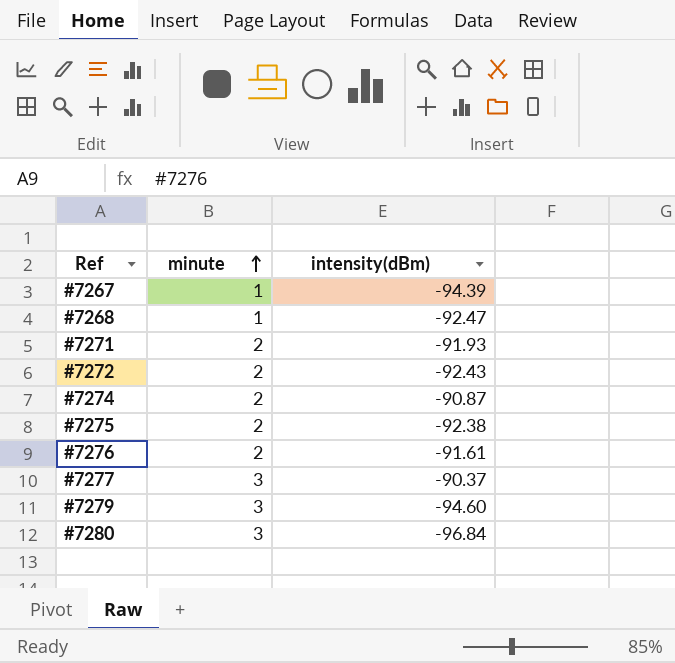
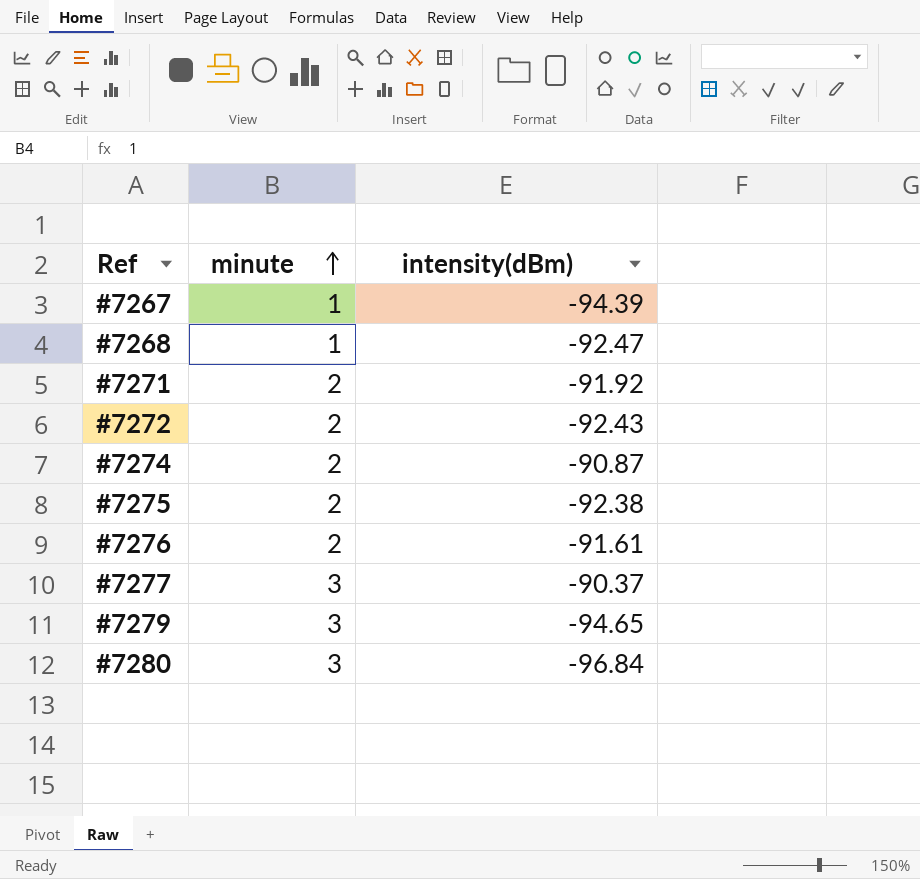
#7271 | intensity(dBm): -91.93 -> -91.92
#7279 | intensity(dBm): -94.60 -> -94.65

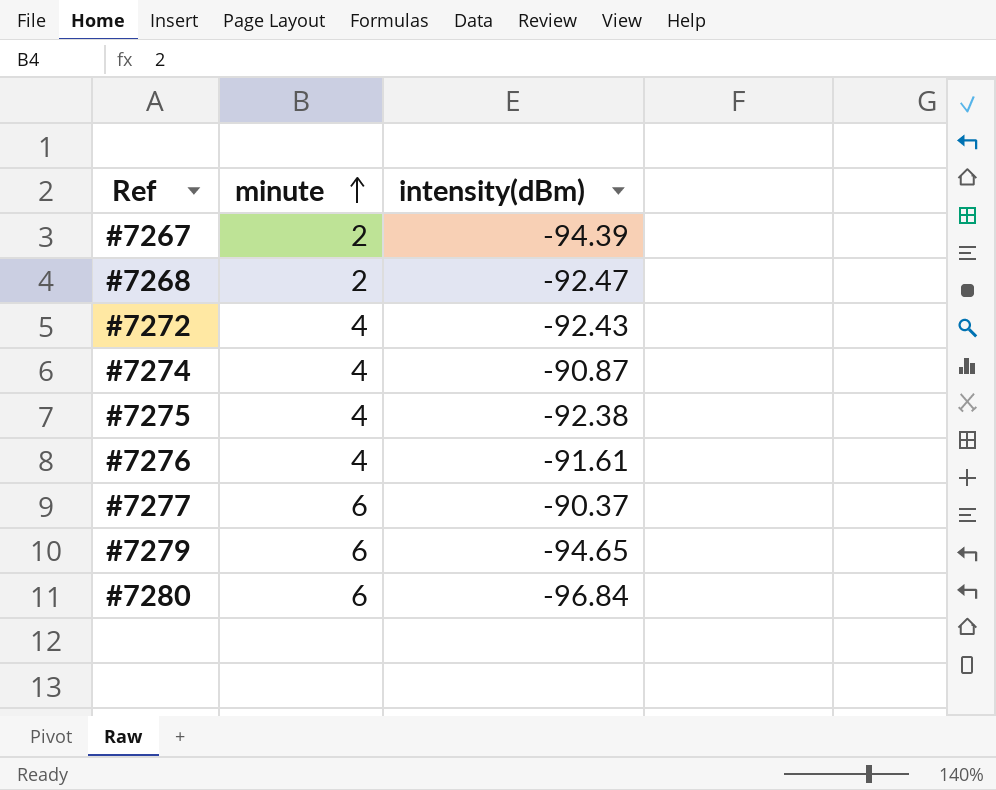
row #7271: 2 | -91.92 -> none
#7267 | minute: 1 -> 2
#7268 | minute: 1 -> 2
#7272 | minute: 2 -> 4
#7274 | minute: 2 -> 4
#7275 | minute: 2 -> 4
#7276 | minute: 2 -> 4
#7277 | minute: 3 -> 6
#7279 | minute: 3 -> 6
#7280 | minute: 3 -> 6

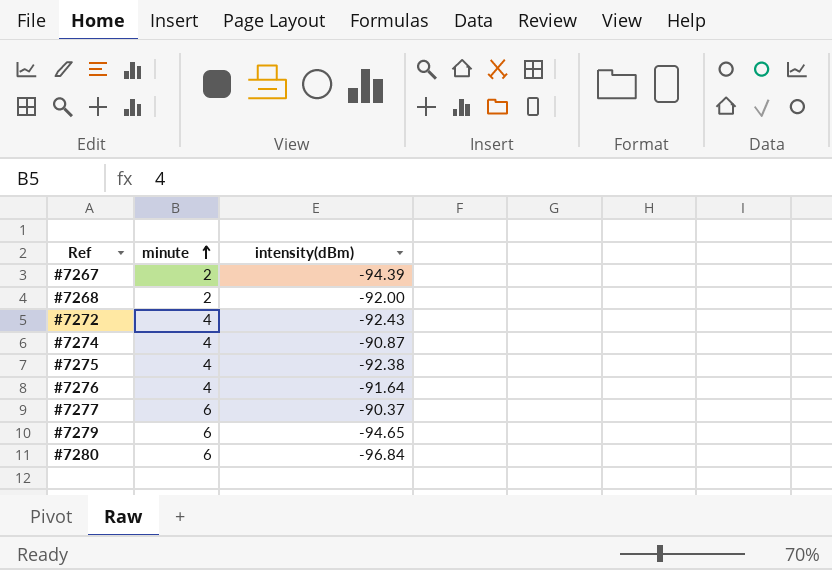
#7268 | intensity(dBm): -92.47 -> -92.00
#7276 | intensity(dBm): -91.61 -> -91.64

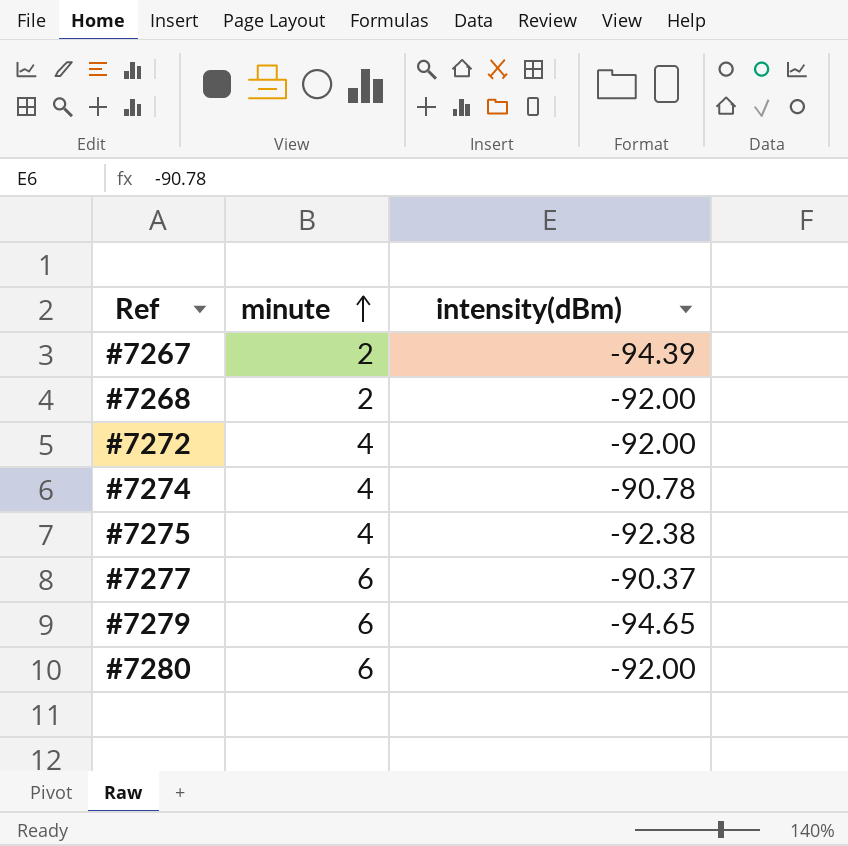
row #7276: 4 | -91.64 -> none
#7272 | intensity(dBm): -92.43 -> -92.00
#7274 | intensity(dBm): -90.87 -> -90.78
#7280 | intensity(dBm): -96.84 -> -92.00

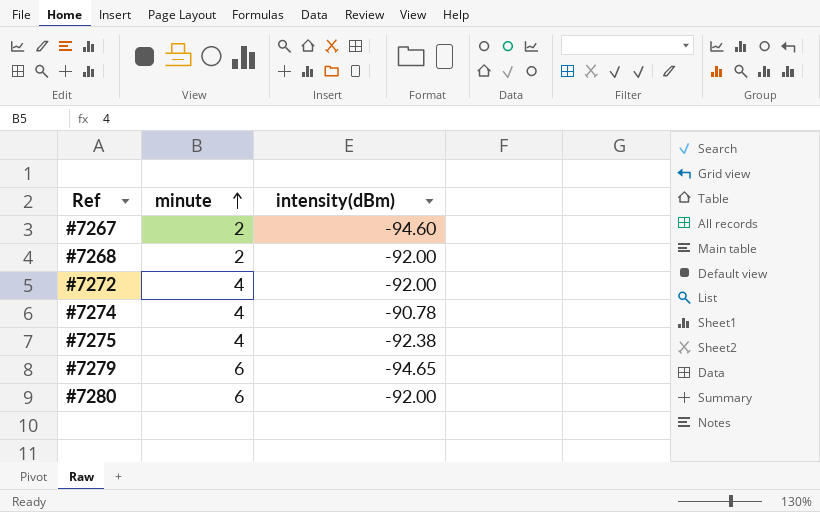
row #7277: 6 | -90.37 -> none
#7267 | intensity(dBm): -94.39 -> -94.60

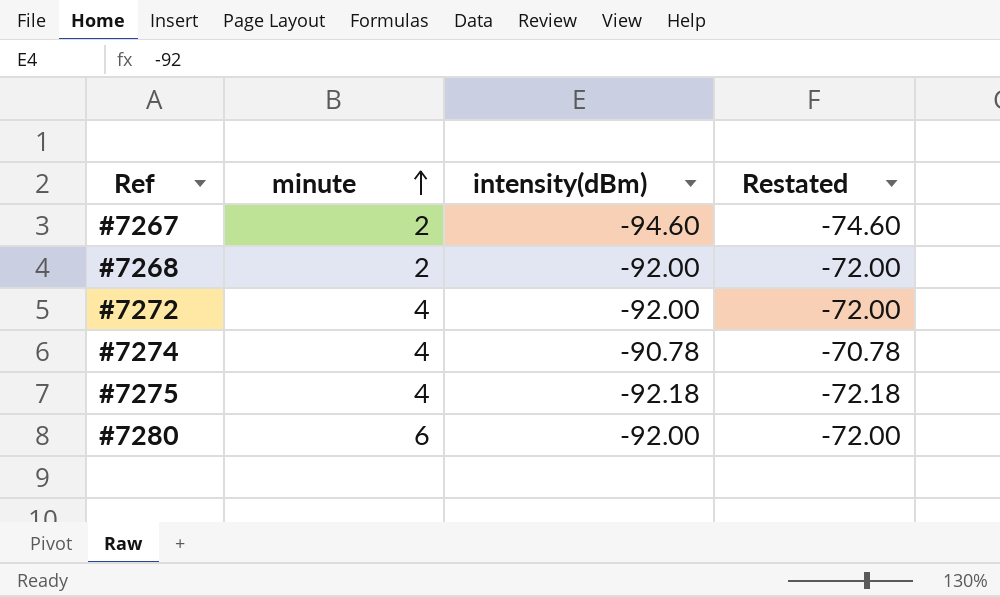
column Restated | formula: none -> [intensity(dBm)] + 20
row #7279: 6 | -94.65 -> none
#7275 | intensity(dBm): -92.38 -> -92.18

